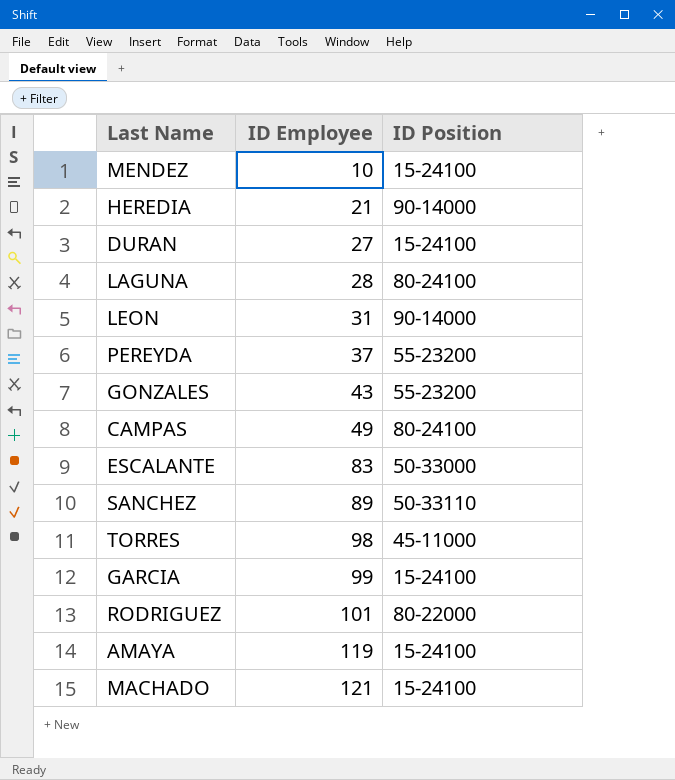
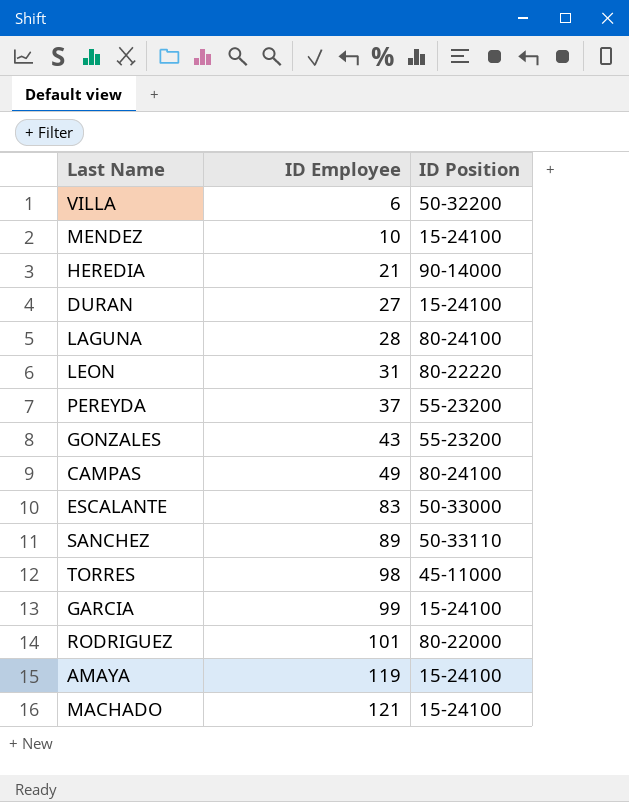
row VILLA: none -> 6 | 50-32200
LEON | ID Position: 90-14000 -> 80-22220

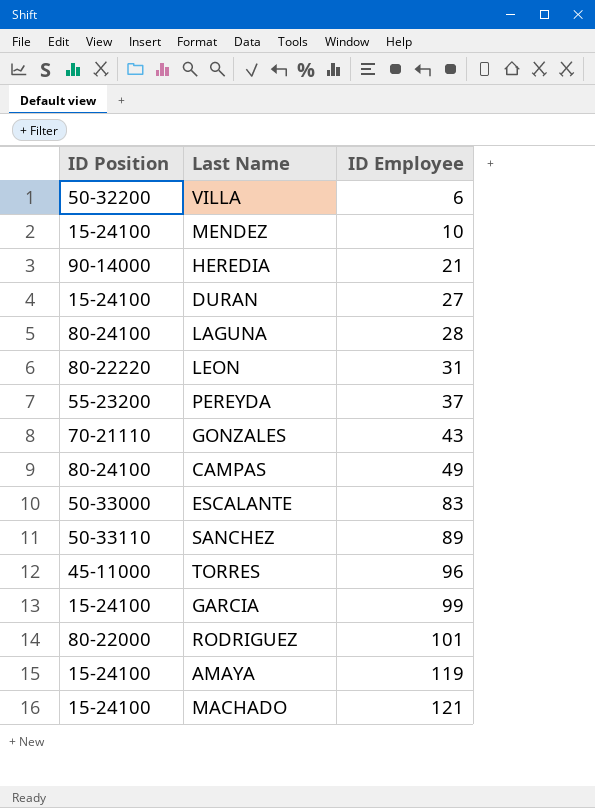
column ID Position | position: 3 -> 1
GONZALES | ID Position: 55-23200 -> 70-21110
TORRES | ID Employee: 98 -> 96

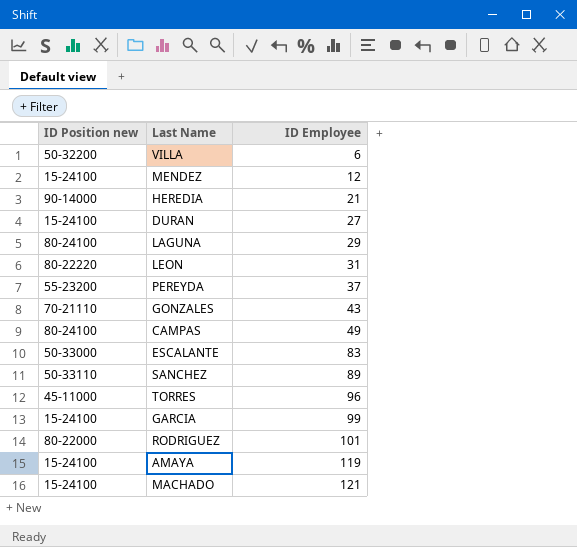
column name: ID Position -> ID Position new
MENDEZ | ID Employee: 10 -> 12
LAGUNA | ID Employee: 28 -> 29

